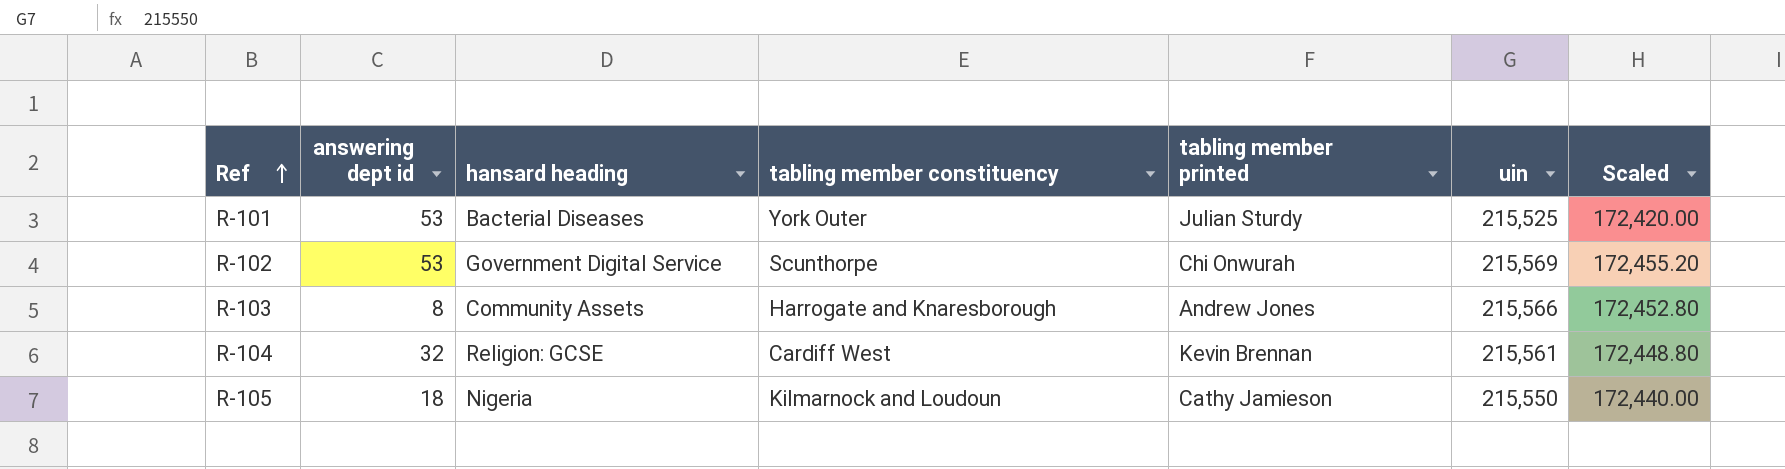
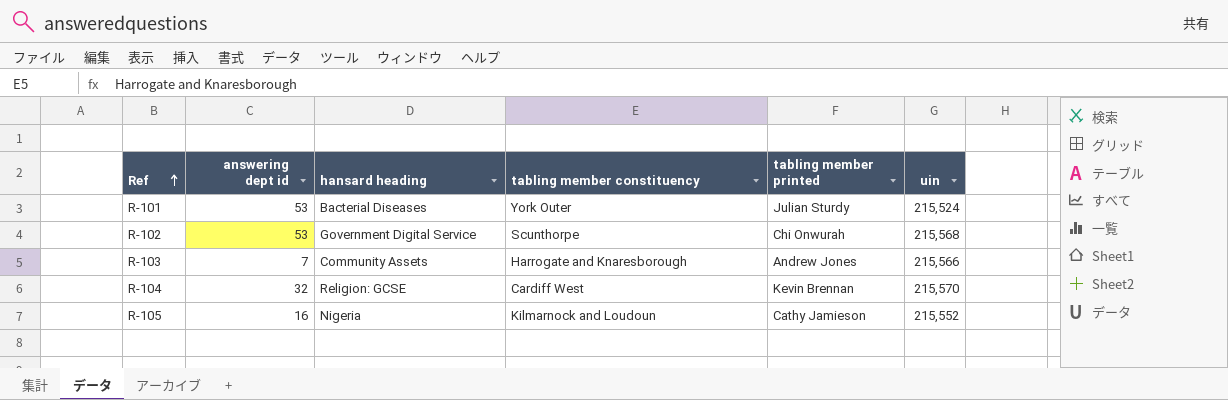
column Scaled | formula: [uin] * 0.8 -> none
R-101 | uin: 215,525 -> 215,524
R-102 | uin: 215,569 -> 215,568
R-103 | answering dept id: 8 -> 7
R-104 | uin: 215,561 -> 215,570
R-105 | answering dept id: 18 -> 16
R-105 | uin: 215,550 -> 215,552

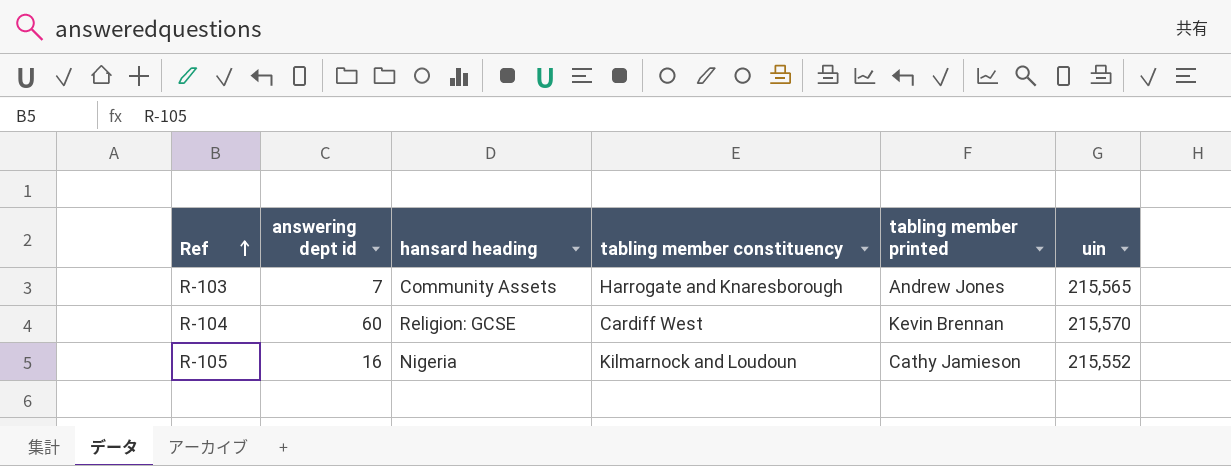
row R-101: 53 | Bacterial Diseases | York Outer | Julian Sturdy | 215,524 -> none
row R-102: 53 | Government Digital Service | Scunthorpe | Chi Onwurah | 215,568 -> none
R-103 | uin: 215,566 -> 215,565
R-104 | answering dept id: 32 -> 60

